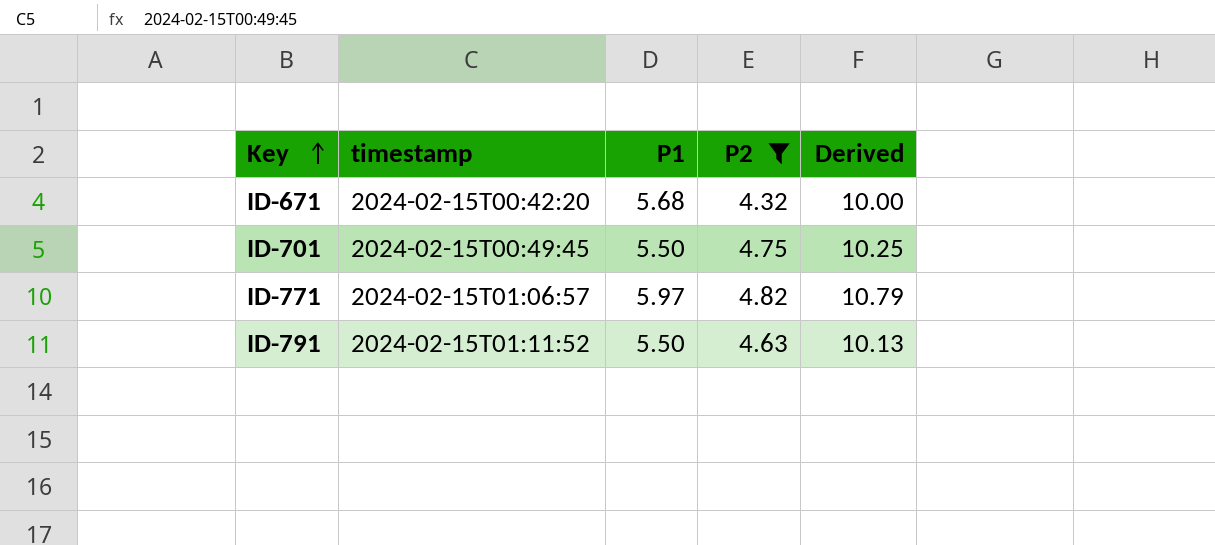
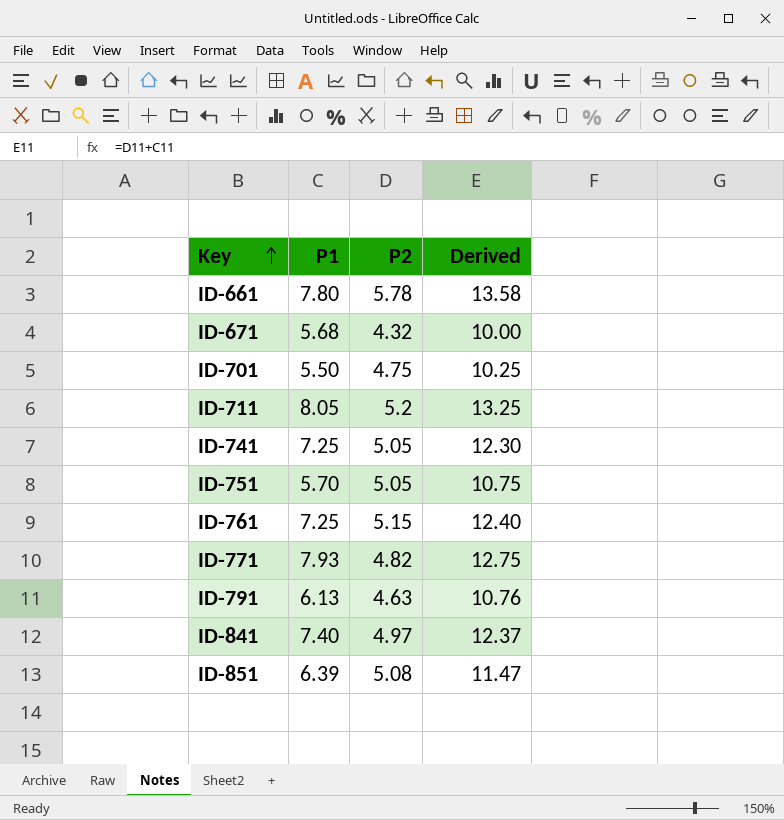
filter: P2 <= 4.82 -> none
column timestamp | position: 2 -> none
ID-771 | P1: 5.97 -> 7.93
ID-771 | Derived: 10.79 -> 12.75
ID-791 | P1: 5.50 -> 6.13
ID-791 | Derived: 10.13 -> 10.76

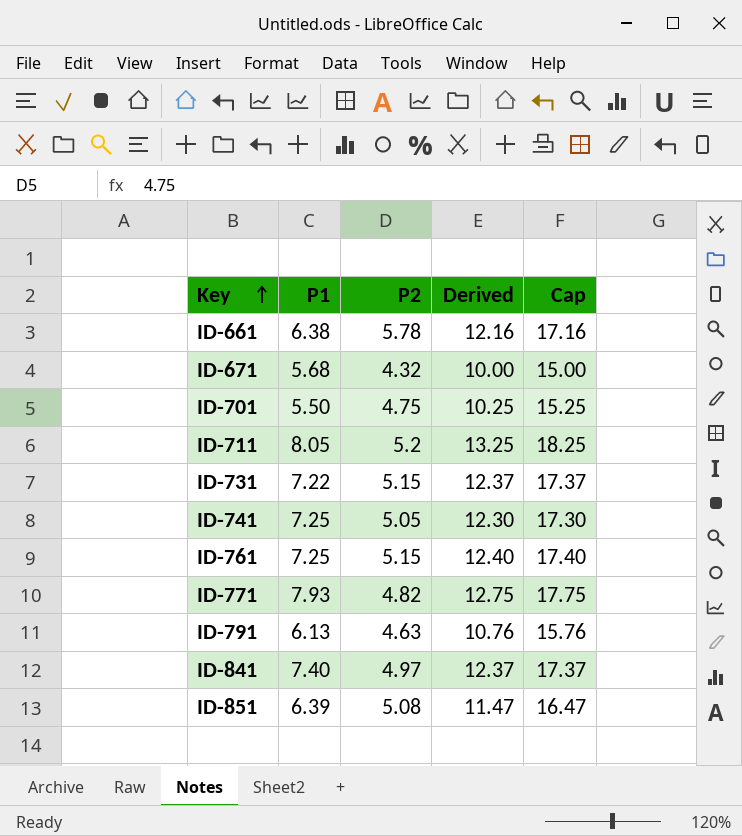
column Cap | formula: none -> [Derived] + 5
row ID-751: 5.70 | 5.05 | 10.75 -> none
ID-661 | P1: 7.80 -> 6.38
ID-661 | Derived: 13.58 -> 12.16
row ID-731: none -> 7.22 | 5.15 | 12.37 | 17.37

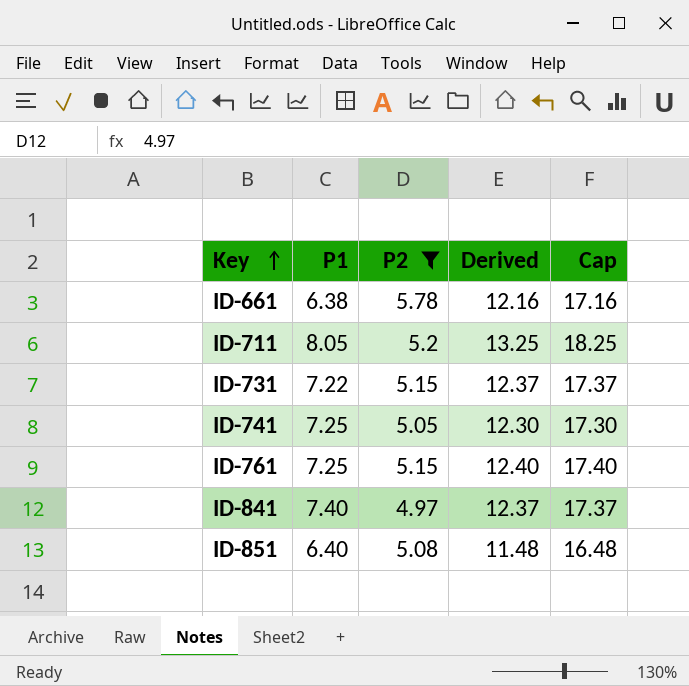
filter: none -> P2 >= 4.97
ID-851 | P1: 6.39 -> 6.40
ID-851 | Derived: 11.47 -> 11.48
ID-851 | Cap: 16.47 -> 16.48

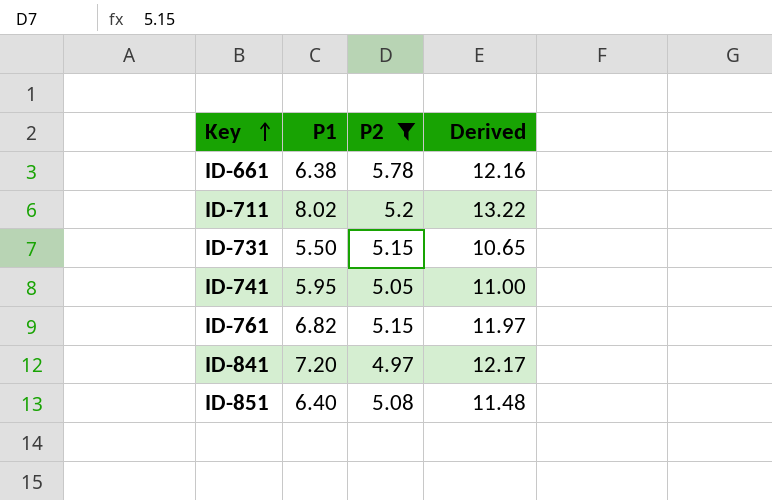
column Cap | formula: [Derived] + 5 -> none
ID-711 | P1: 8.05 -> 8.02
ID-711 | Derived: 13.25 -> 13.22
ID-731 | P1: 7.22 -> 5.50
ID-731 | Derived: 12.37 -> 10.65
ID-741 | P1: 7.25 -> 5.95
ID-741 | Derived: 12.30 -> 11.00
ID-761 | P1: 7.25 -> 6.82
ID-761 | Derived: 12.40 -> 11.97
ID-841 | P1: 7.40 -> 7.20
ID-841 | Derived: 12.37 -> 12.17

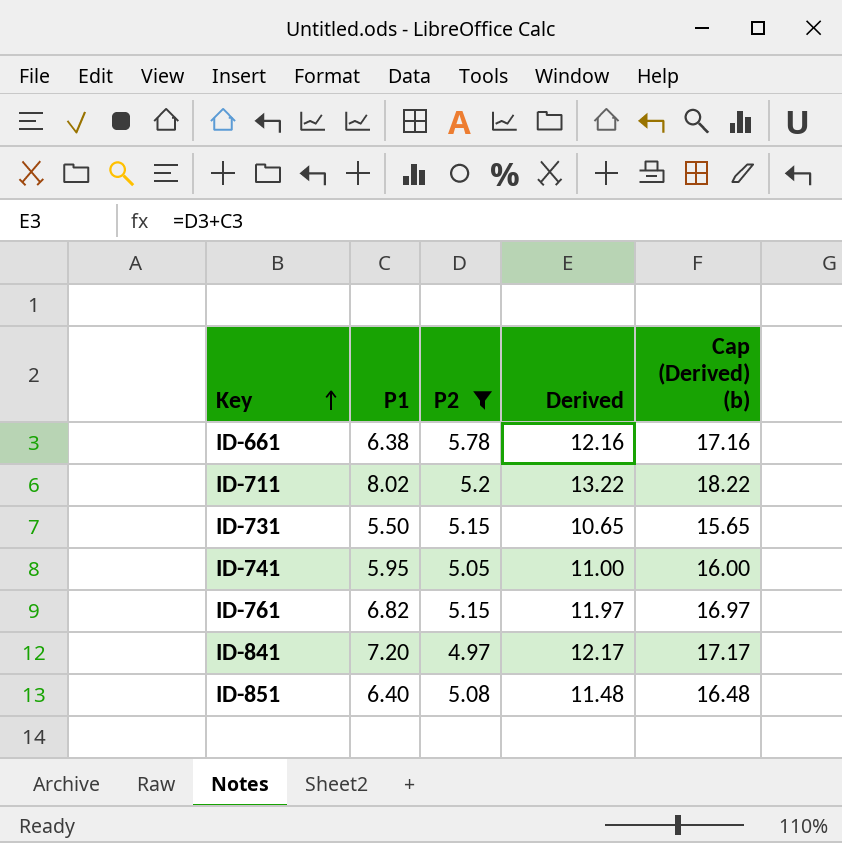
column Cap (Derived) (b) | formula: none -> [Derived] + 5

